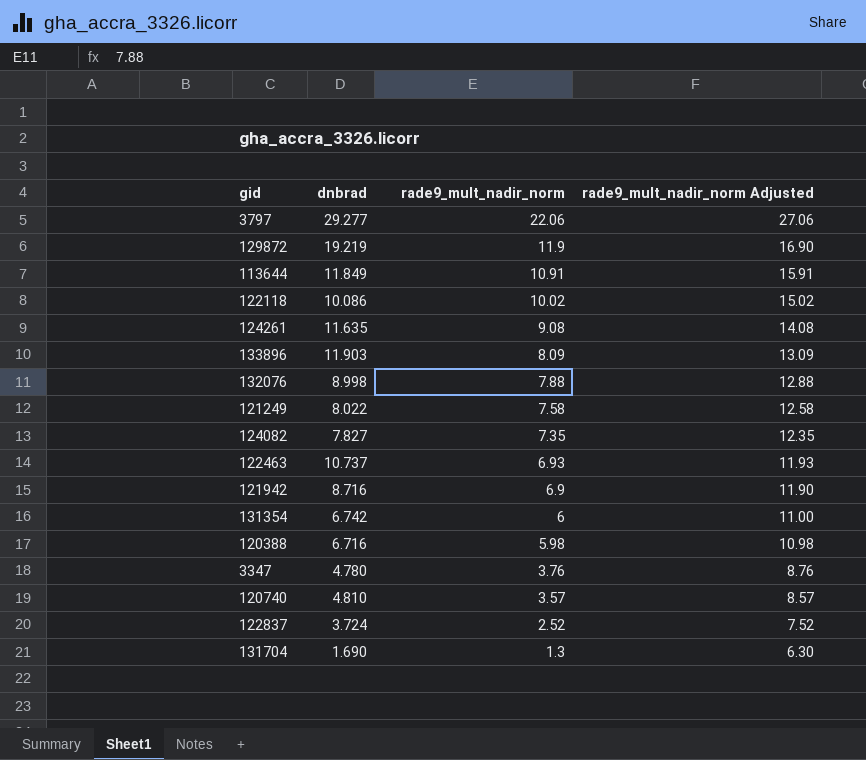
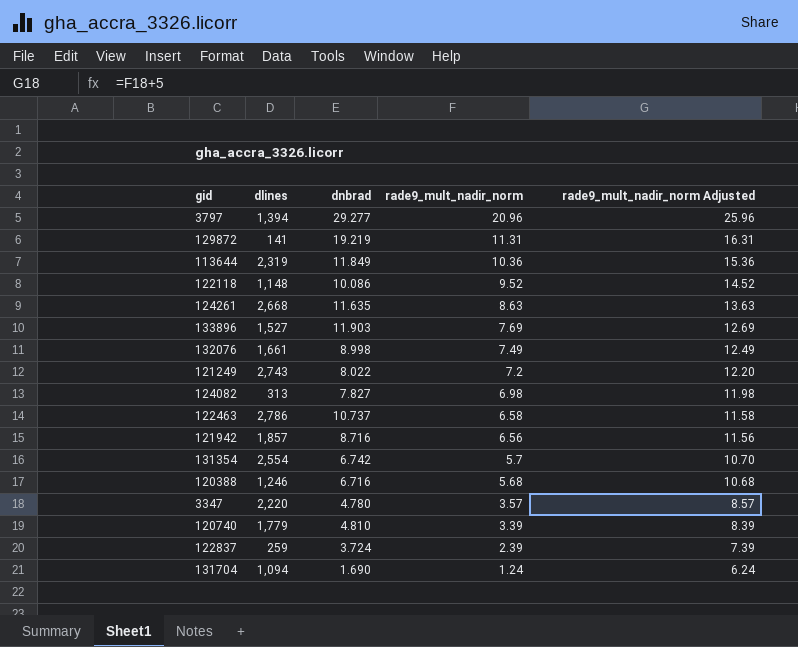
column dlines | position: none -> 2
3797 | rade9_mult_nadir_norm: 22.06 -> 20.96
3797 | rade9_mult_nadir_norm Adjusted: 27.06 -> 25.96
129872 | rade9_mult_nadir_norm: 11.9 -> 11.31
129872 | rade9_mult_nadir_norm Adjusted: 16.90 -> 16.31
113644 | rade9_mult_nadir_norm: 10.91 -> 10.36
113644 | rade9_mult_nadir_norm Adjusted: 15.91 -> 15.36
122118 | rade9_mult_nadir_norm: 10.02 -> 9.52
122118 | rade9_mult_nadir_norm Adjusted: 15.02 -> 14.52
124261 | rade9_mult_nadir_norm: 9.08 -> 8.63
124261 | rade9_mult_nadir_norm Adjusted: 14.08 -> 13.63
133896 | rade9_mult_nadir_norm: 8.09 -> 7.69
133896 | rade9_mult_nadir_norm Adjusted: 13.09 -> 12.69
132076 | rade9_mult_nadir_norm: 7.88 -> 7.49
132076 | rade9_mult_nadir_norm Adjusted: 12.88 -> 12.49
121249 | rade9_mult_nadir_norm: 7.58 -> 7.2
121249 | rade9_mult_nadir_norm Adjusted: 12.58 -> 12.20
124082 | rade9_mult_nadir_norm: 7.35 -> 6.98
124082 | rade9_mult_nadir_norm Adjusted: 12.35 -> 11.98
122463 | rade9_mult_nadir_norm: 6.93 -> 6.58
122463 | rade9_mult_nadir_norm Adjusted: 11.93 -> 11.58
121942 | rade9_mult_nadir_norm: 6.9 -> 6.56
121942 | rade9_mult_nadir_norm Adjusted: 11.90 -> 11.56
131354 | rade9_mult_nadir_norm: 6 -> 5.7
131354 | rade9_mult_nadir_norm Adjusted: 11.00 -> 10.70
120388 | rade9_mult_nadir_norm: 5.98 -> 5.68
120388 | rade9_mult_nadir_norm Adjusted: 10.98 -> 10.68
3347 | rade9_mult_nadir_norm: 3.76 -> 3.57
3347 | rade9_mult_nadir_norm Adjusted: 8.76 -> 8.57
120740 | rade9_mult_nadir_norm: 3.57 -> 3.39
120740 | rade9_mult_nadir_norm Adjusted: 8.57 -> 8.39
122837 | rade9_mult_nadir_norm: 2.52 -> 2.39
122837 | rade9_mult_nadir_norm Adjusted: 7.52 -> 7.39
131704 | rade9_mult_nadir_norm: 1.3 -> 1.24
131704 | rade9_mult_nadir_norm Adjusted: 6.30 -> 6.24

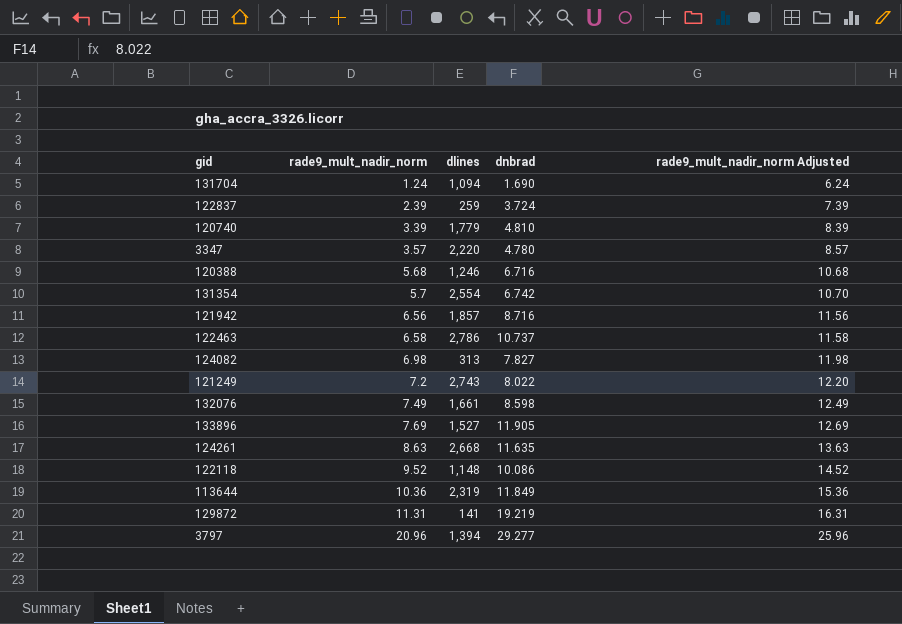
row order: rade9_mult_nadir_norm descending -> rade9_mult_nadir_norm ascending
column rade9_mult_nadir_norm | position: 4 -> 2
132076 | dnbrad: 8.998 -> 8.598
133896 | dnbrad: 11.903 -> 11.905

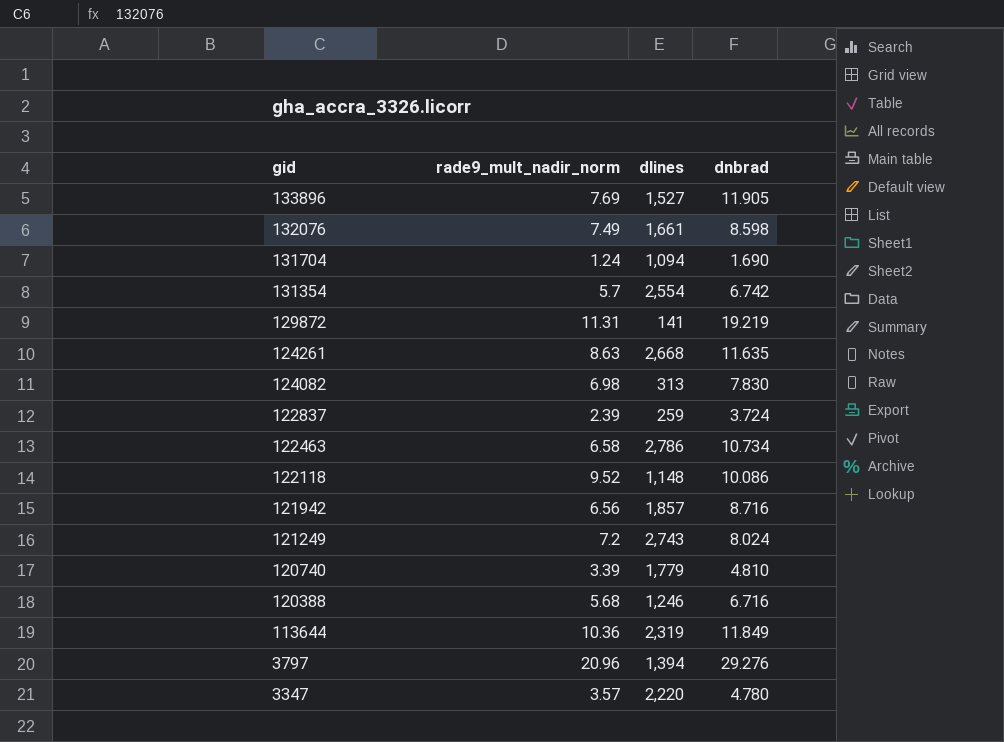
row order: rade9_mult_nadir_norm ascending -> gid descending
column rade9_mult_nadir_norm Adjusted | formula: [rade9_mult_nadir_norm] + 5 -> none
124082 | dnbrad: 7.827 -> 7.830
122463 | dnbrad: 10.737 -> 10.734
121249 | dnbrad: 8.022 -> 8.024
3797 | dnbrad: 29.277 -> 29.276

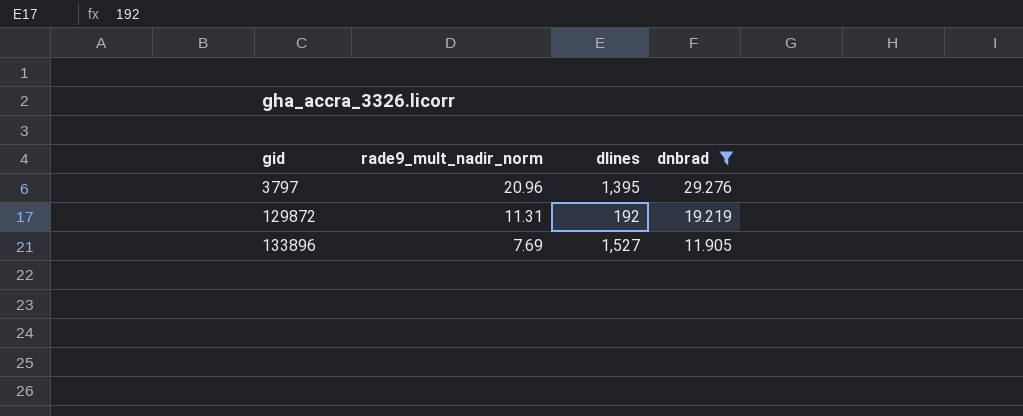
filter: none -> dnbrad >= 11.905
row order: gid descending -> gid ascending
3797 | dlines: 1,394 -> 1,395
129872 | dlines: 141 -> 192

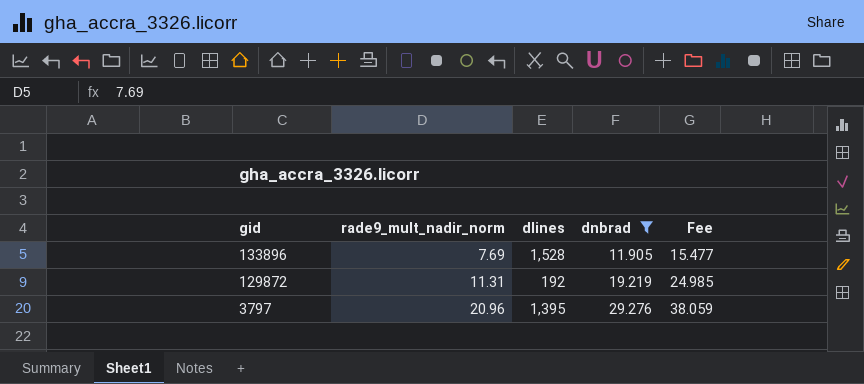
row order: gid ascending -> gid descending
column Fee | formula: none -> [dnbrad] * 1.3
133896 | dlines: 1,527 -> 1,528

